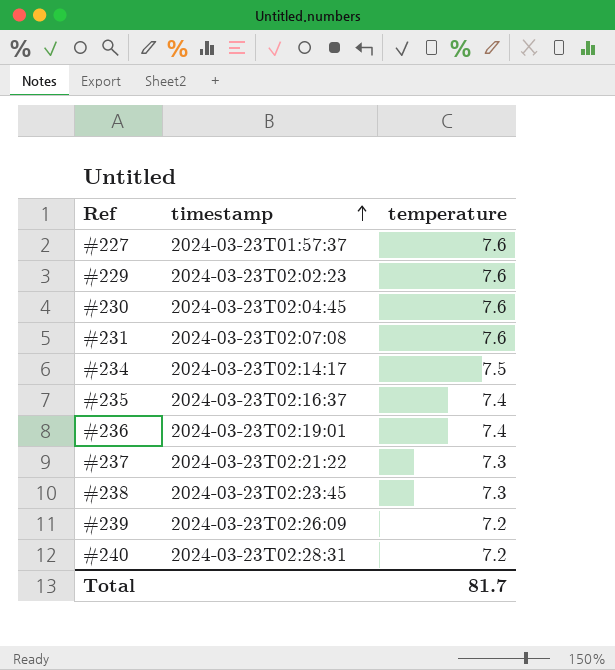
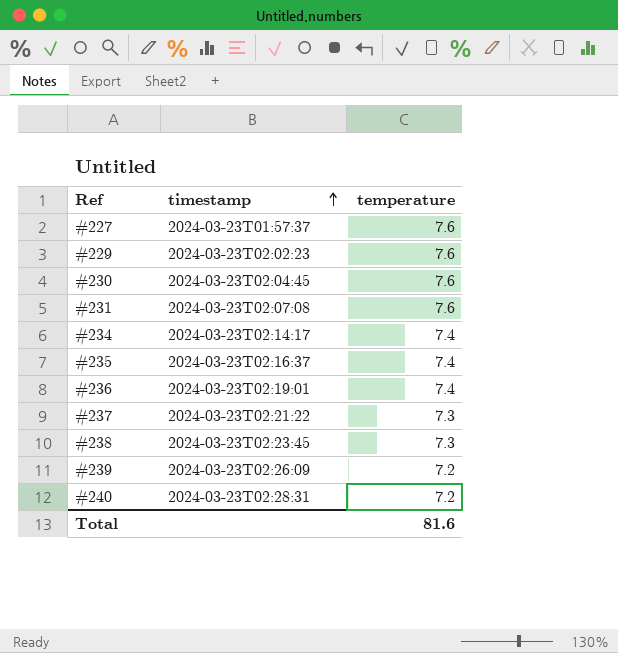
#234 | temperature: 7.5 -> 7.4
Total | temperature: 81.7 -> 81.6

